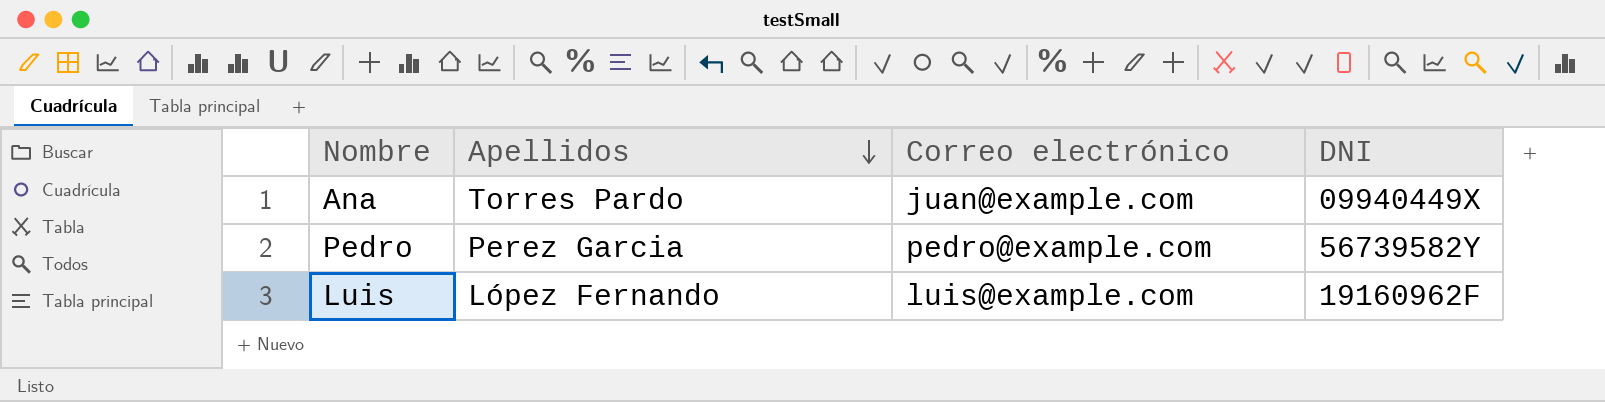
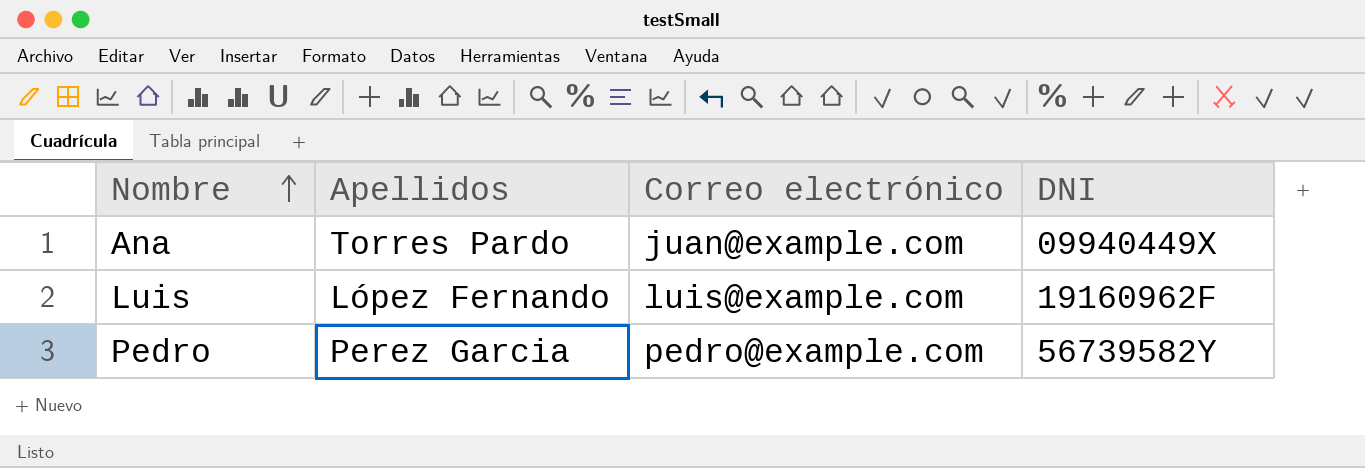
row order: Apellidos descending -> Nombre ascending

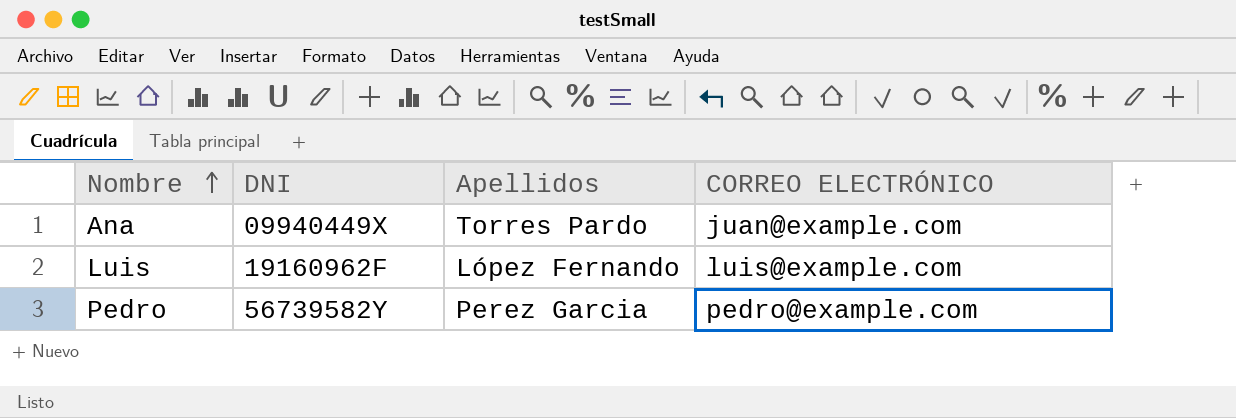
column DNI | position: 4 -> 2
column name: Correo electrónico -> CORREO ELECTRÓNICO

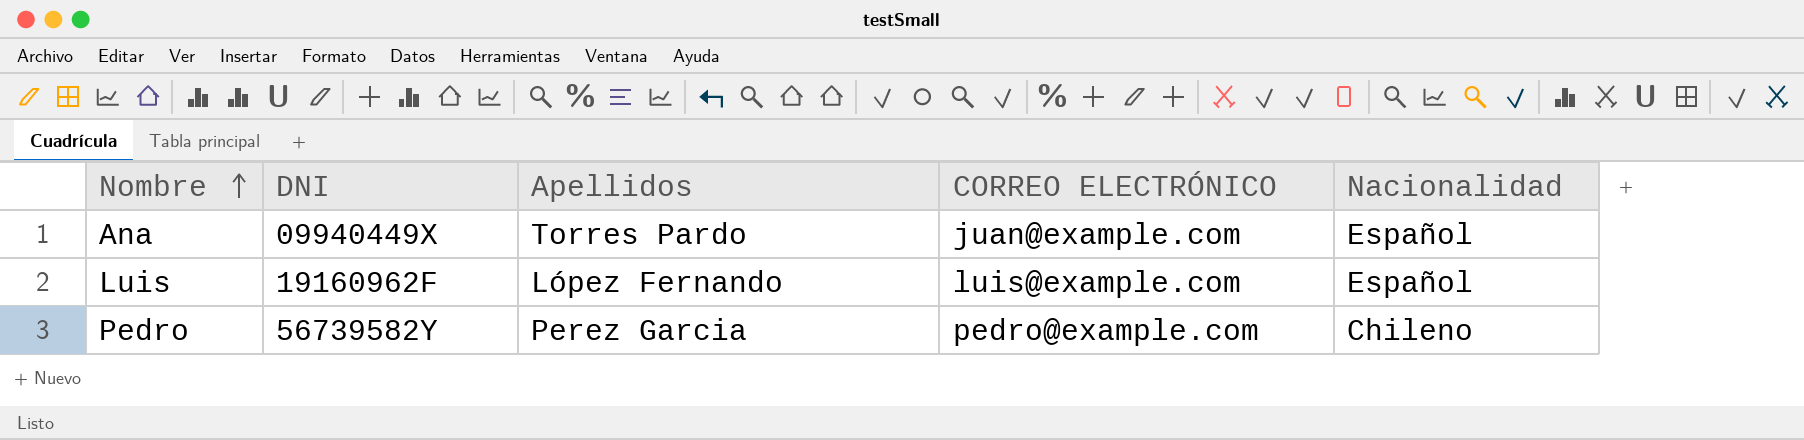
column Nacionalidad | position: none -> 5

